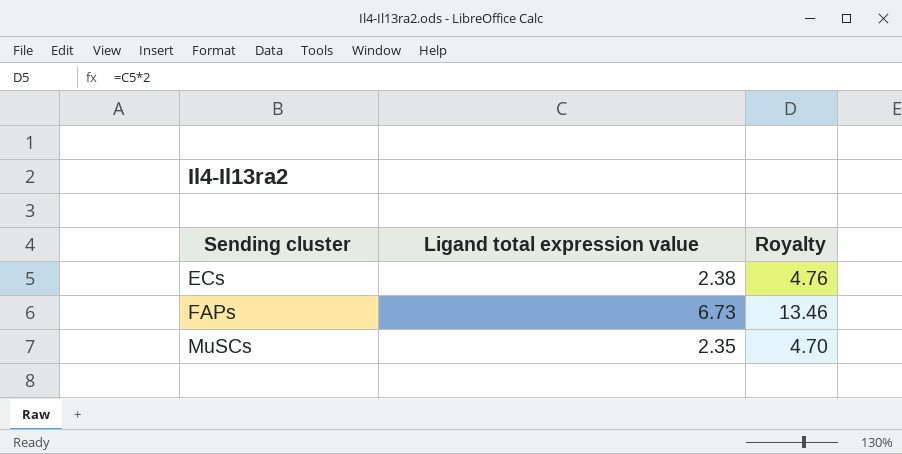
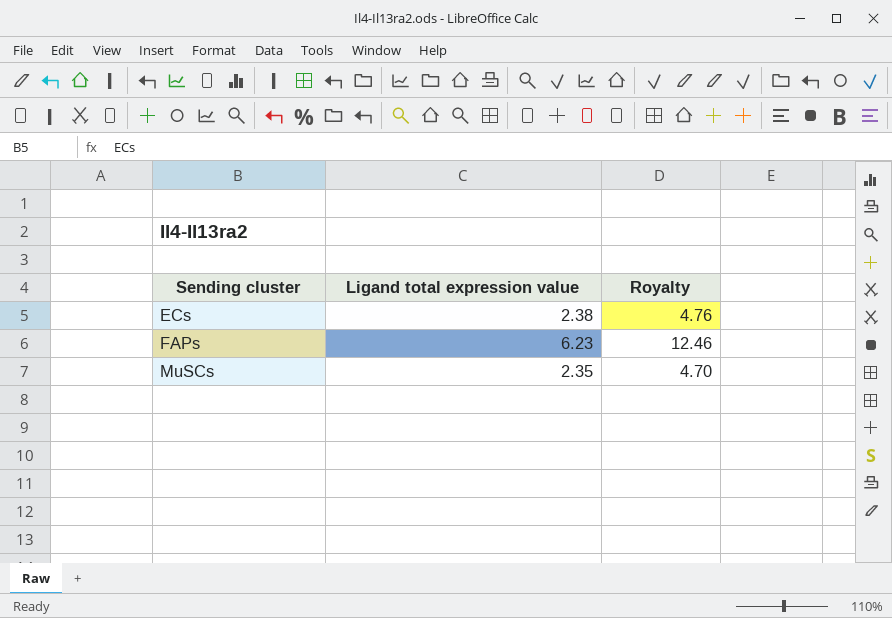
FAPs | Ligand total expression value: 6.73 -> 6.23
FAPs | Royalty: 13.46 -> 12.46

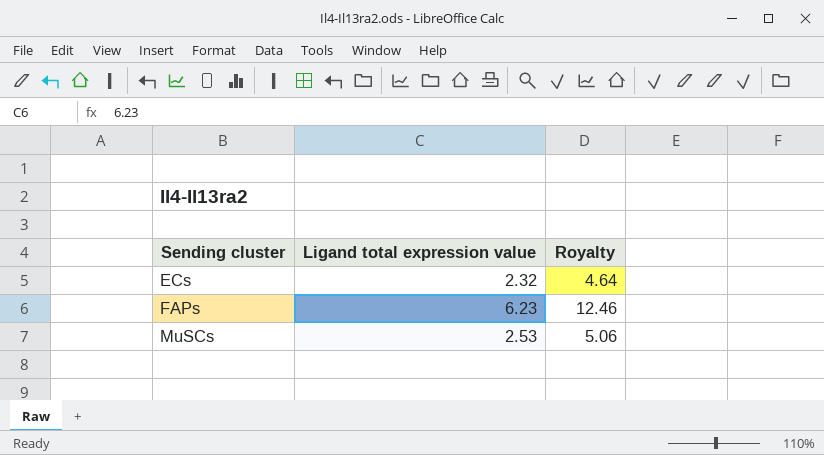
ECs | Ligand total expression value: 2.38 -> 2.32
ECs | Royalty: 4.76 -> 4.64
MuSCs | Ligand total expression value: 2.35 -> 2.53
MuSCs | Royalty: 4.70 -> 5.06

